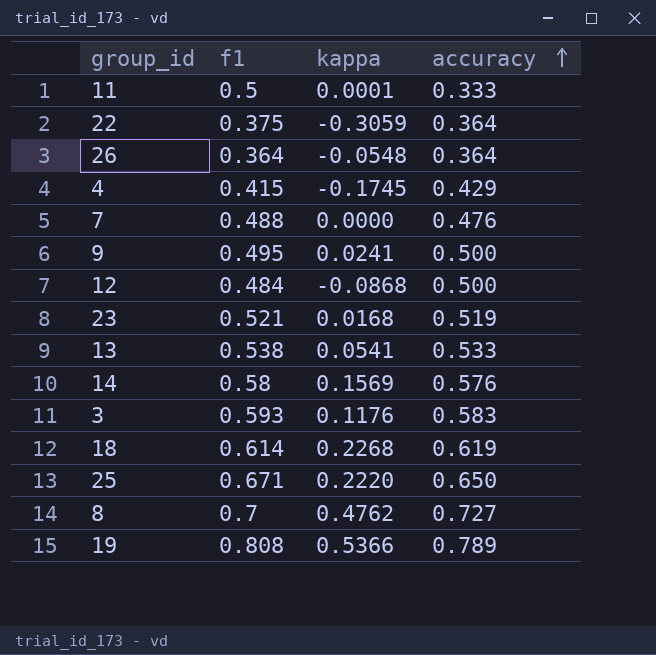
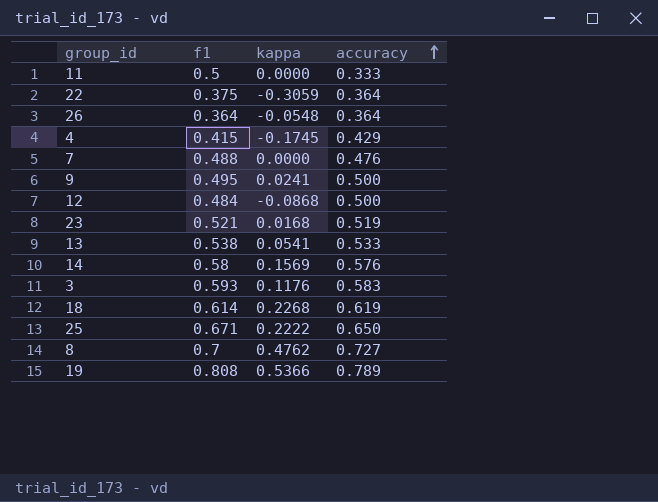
11 | kappa: 0.0001 -> 0.0000
25 | kappa: 0.2220 -> 0.2222

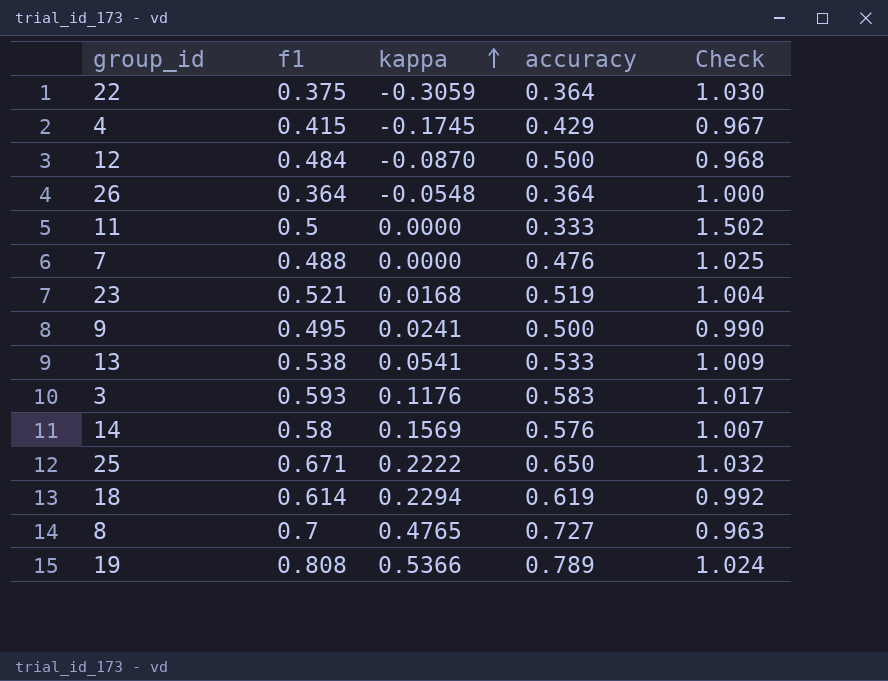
row order: accuracy ascending -> kappa ascending
column Check | formula: none -> [f1] / [accuracy]
12 | kappa: -0.0868 -> -0.0870
18 | kappa: 0.2268 -> 0.2294
8 | kappa: 0.4762 -> 0.4765

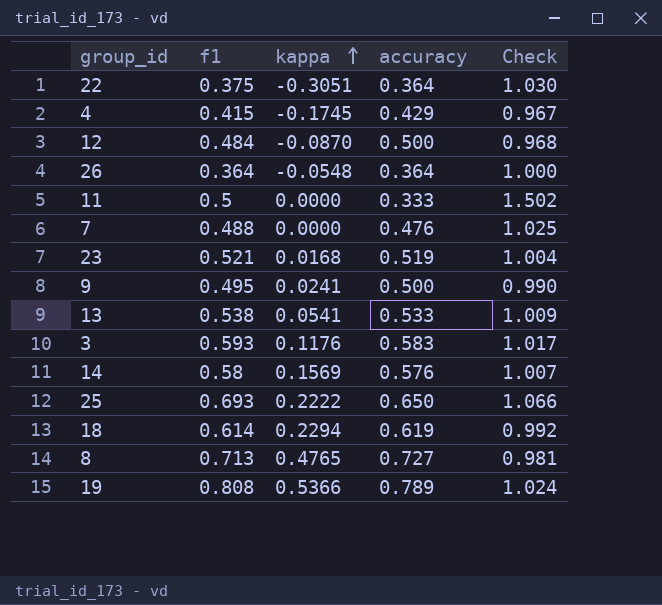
22 | kappa: -0.3059 -> -0.3051
25 | f1: 0.671 -> 0.693
25 | Check: 1.032 -> 1.066
8 | f1: 0.7 -> 0.713
8 | Check: 0.963 -> 0.981

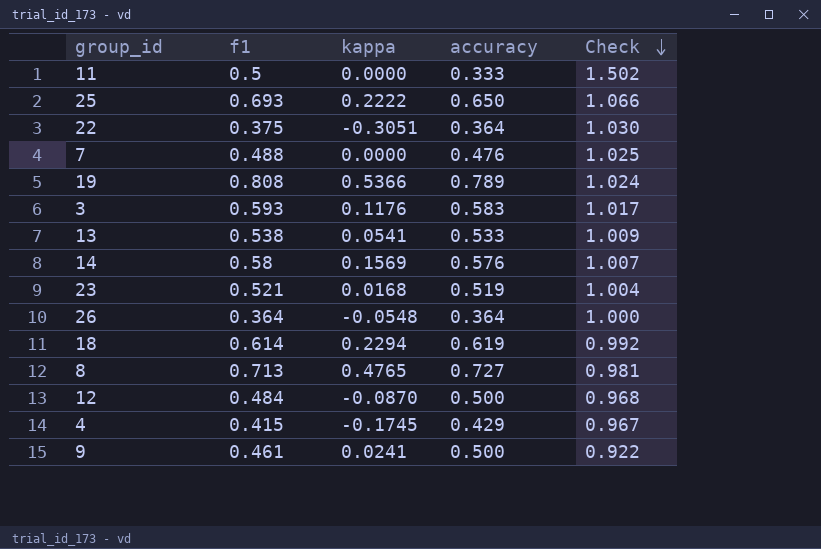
row order: kappa ascending -> Check descending
9 | f1: 0.495 -> 0.461
9 | Check: 0.990 -> 0.922

